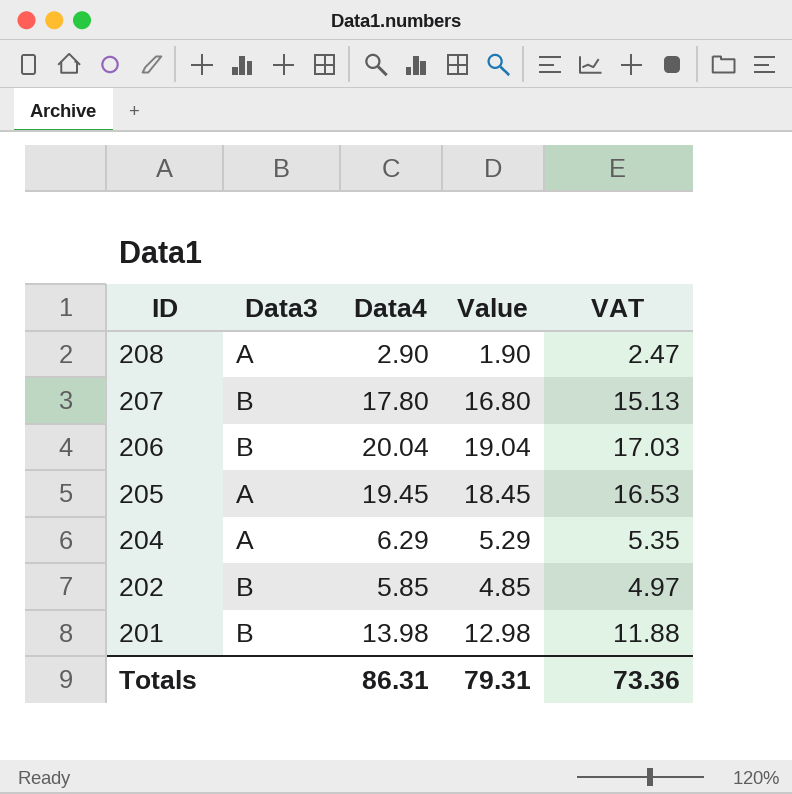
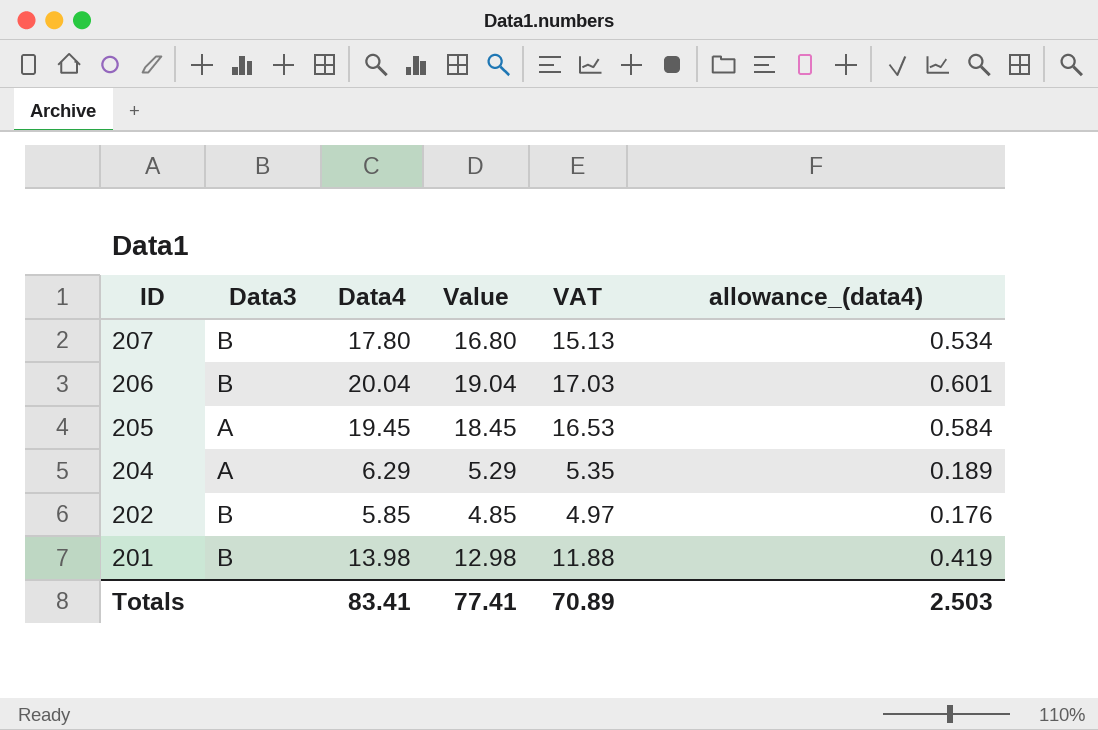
column allowance_(data4) | formula: none -> [Data4] * 0.03
row 208: A | 2.90 | 1.90 | 2.47 -> none
Totals | Data4: 86.31 -> 83.41
Totals | Value: 79.31 -> 77.41
Totals | VAT: 73.36 -> 70.89

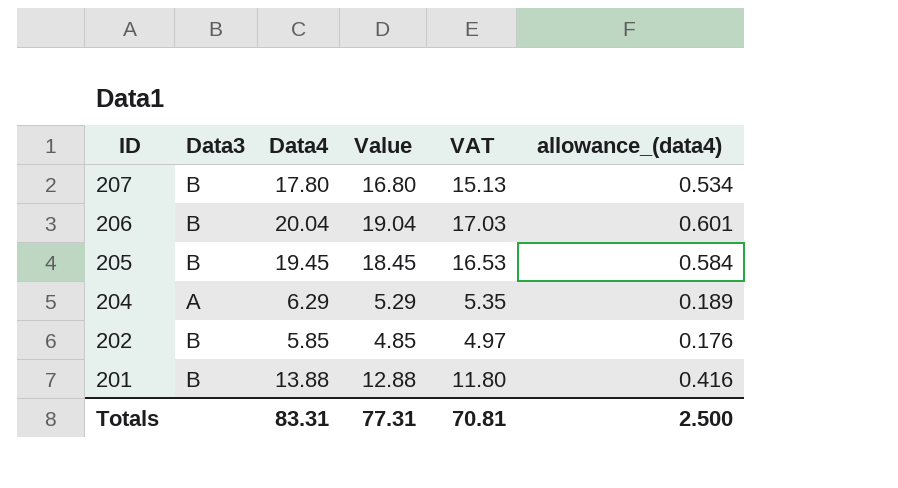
205 | Data3: A -> B
201 | Data4: 13.98 -> 13.88
201 | Value: 12.98 -> 12.88
201 | VAT: 11.88 -> 11.80
201 | allowance_(data4): 0.419 -> 0.416
Totals | Data4: 83.41 -> 83.31
Totals | Value: 77.41 -> 77.31
Totals | VAT: 70.89 -> 70.81
Totals | allowance_(data4): 2.503 -> 2.500

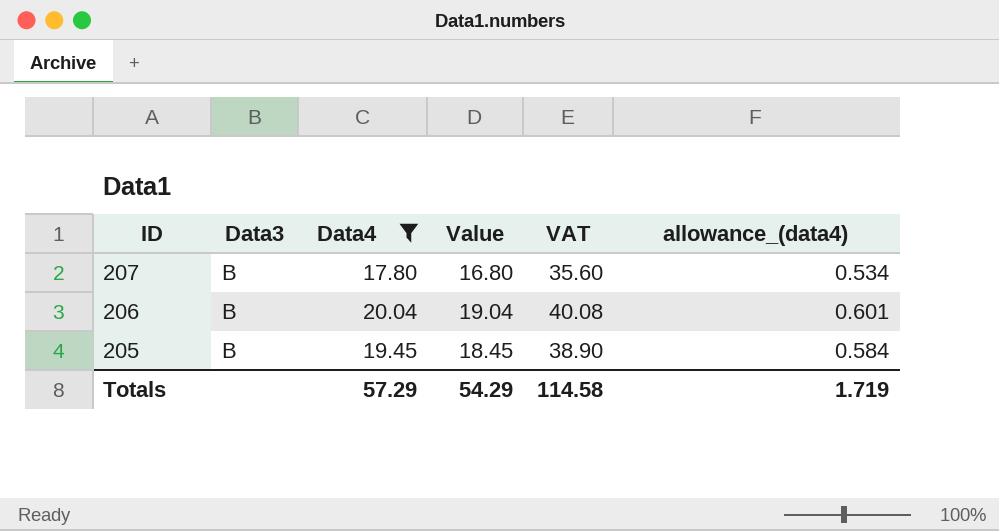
filter: none -> Data4 >= 17.80
column VAT | formula: [Data4] * 0.85 -> [Data4] * 2
Totals | Data4: 83.31 -> 57.29
Totals | Value: 77.31 -> 54.29
Totals | VAT: 70.81 -> 114.58
Totals | allowance_(data4): 2.500 -> 1.719

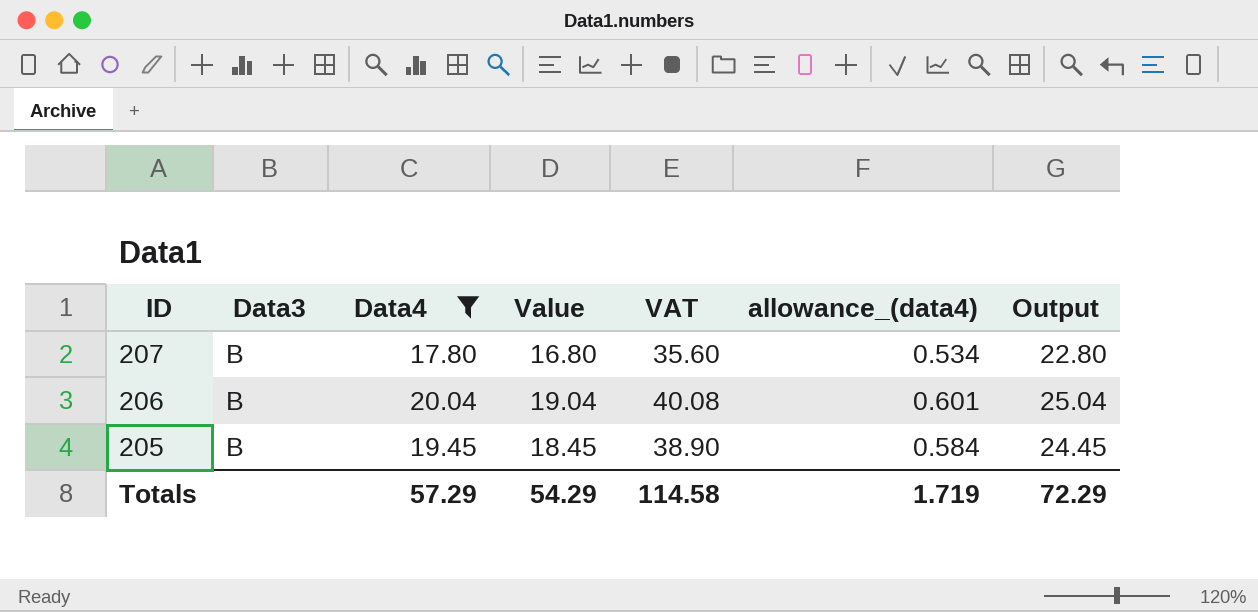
column Output | formula: none -> [Data4] + 5

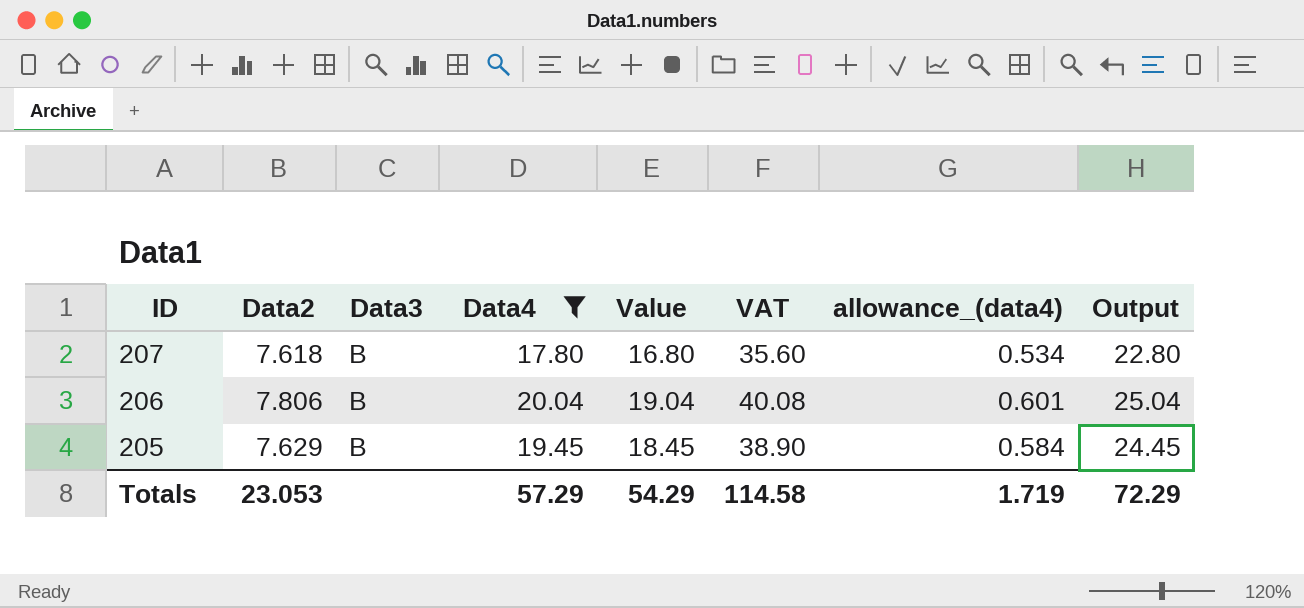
column Data2 | position: none -> 2

